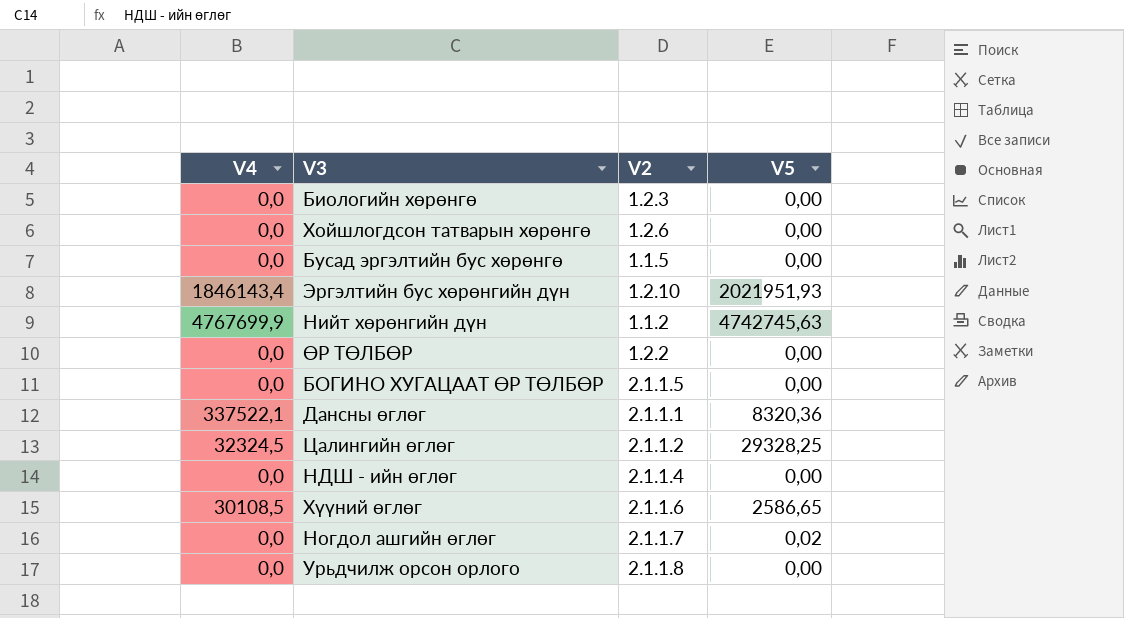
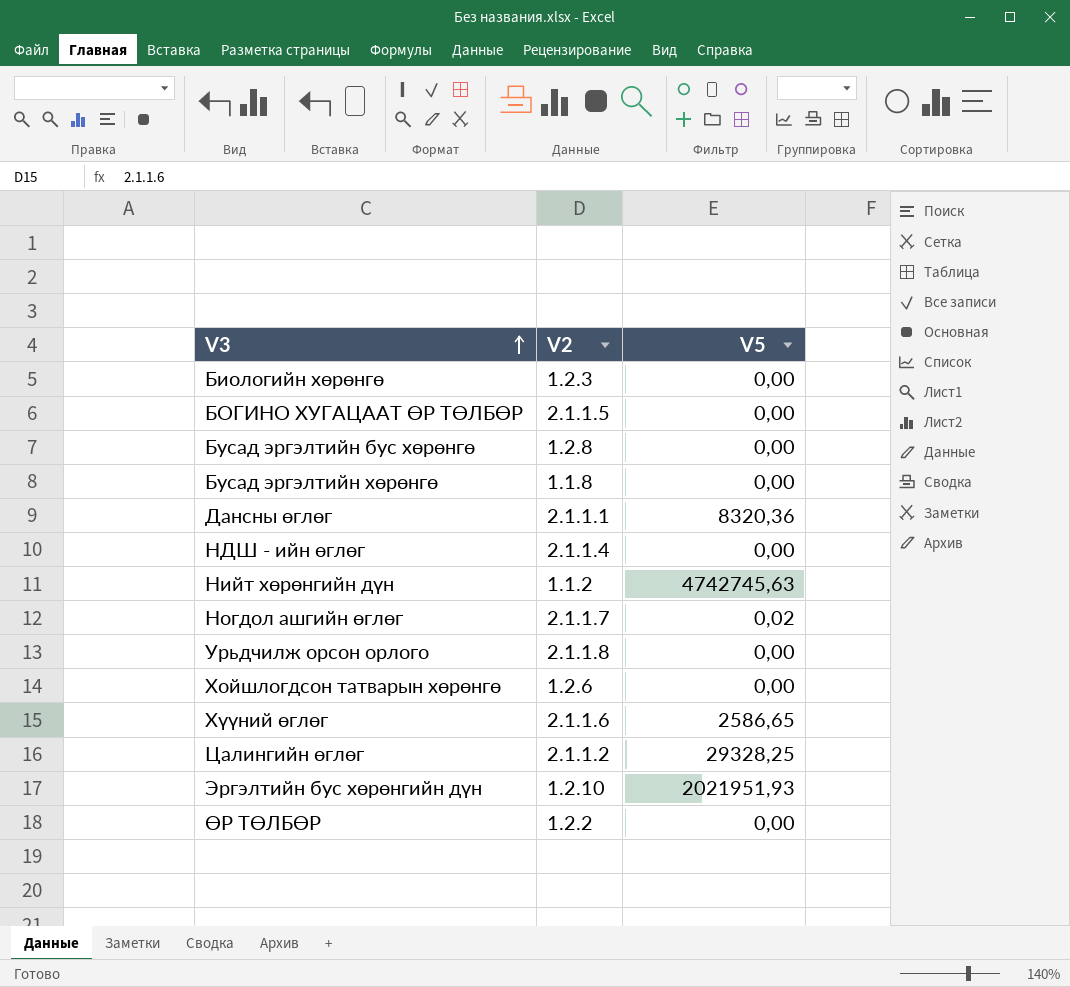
row order: none -> V3 ascending
column V4 | position: 1 -> none
Бусад эргэлтийн бус хөрөнгө | V2: 1.1.5 -> 1.2.8
row Бусад эргэлтийн хөрөнгө: none -> 1.1.8 | 0,00

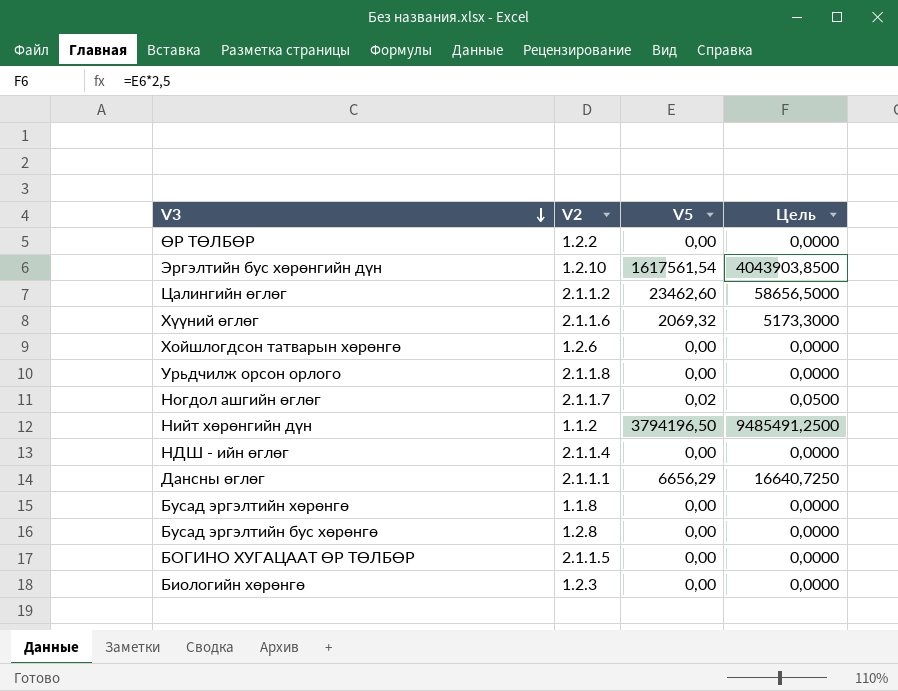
row order: V3 ascending -> V3 descending
column Цель | formula: none -> [V5] * 2,5
Эргэлтийн бус хөрөнгийн дүн | V5: 2021951,93 -> 1617561,54
Цалингийн өглөг | V5: 29328,25 -> 23462,60
Хүүний өглөг | V5: 2586,65 -> 2069,32
Нийт хөрөнгийн дүн | V5: 4742745,63 -> 3794196,50
Дансны өглөг | V5: 8320,36 -> 6656,29

